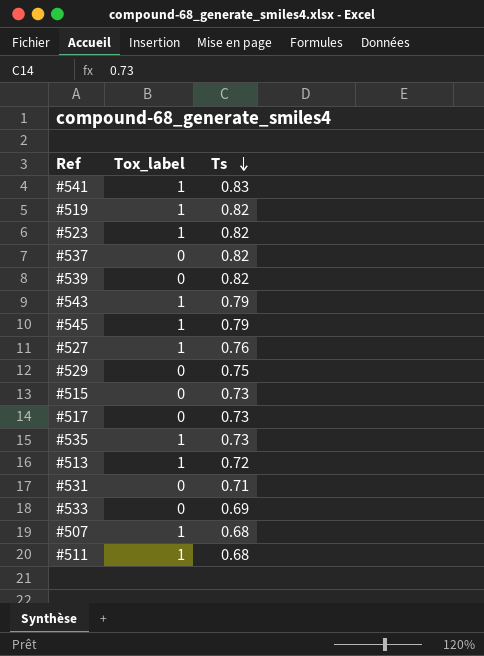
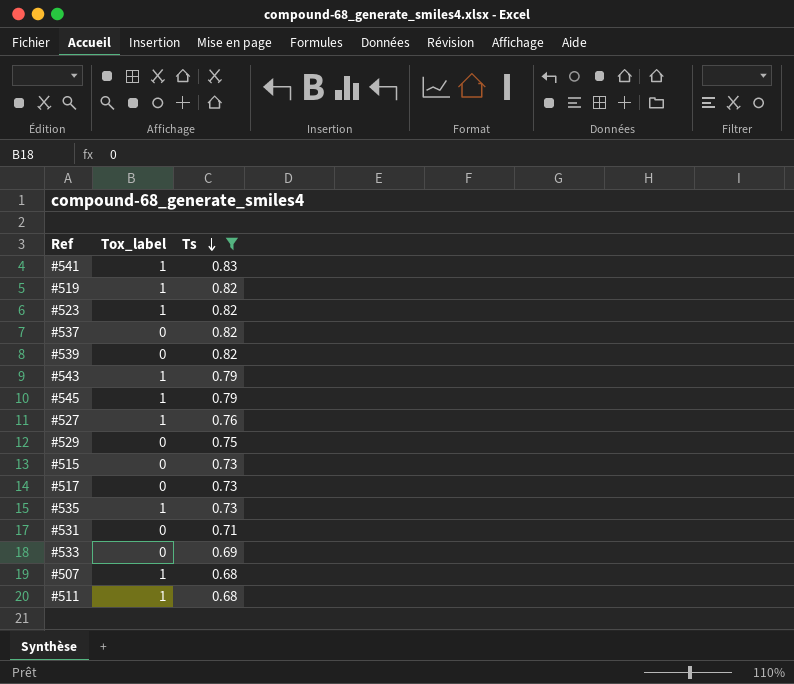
filter: none -> Ts != 0.72

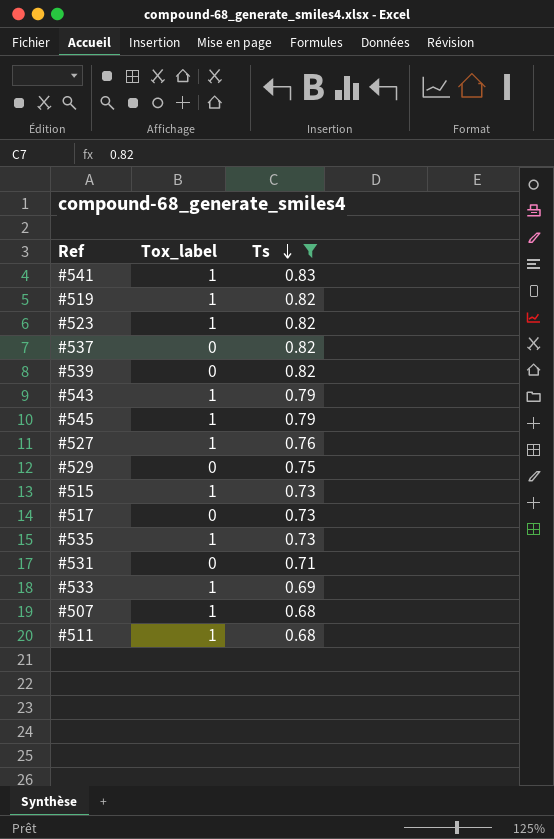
#515 | Tox_label: 0 -> 1
#533 | Tox_label: 0 -> 1

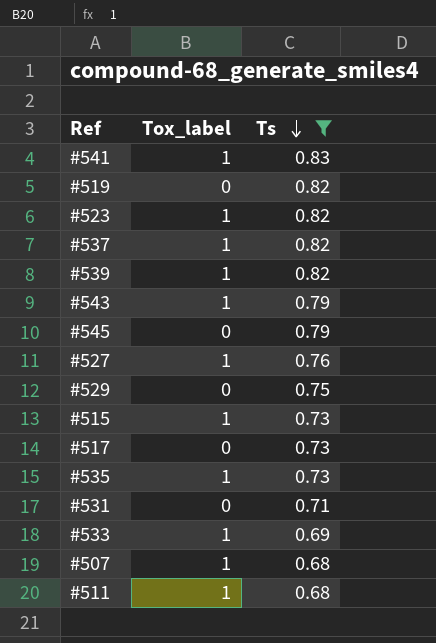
#519 | Tox_label: 1 -> 0
#537 | Tox_label: 0 -> 1
#539 | Tox_label: 0 -> 1
#545 | Tox_label: 1 -> 0

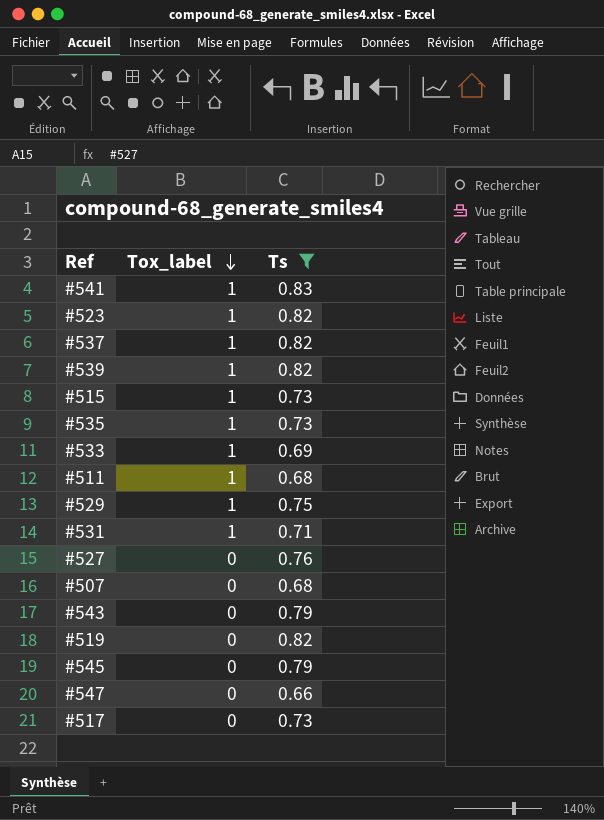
row order: Ts descending -> Tox_label descending
#529 | Tox_label: 0 -> 1
#531 | Tox_label: 0 -> 1
#527 | Tox_label: 1 -> 0
#507 | Tox_label: 1 -> 0
#543 | Tox_label: 1 -> 0
row #547: none -> 0 | 0.66

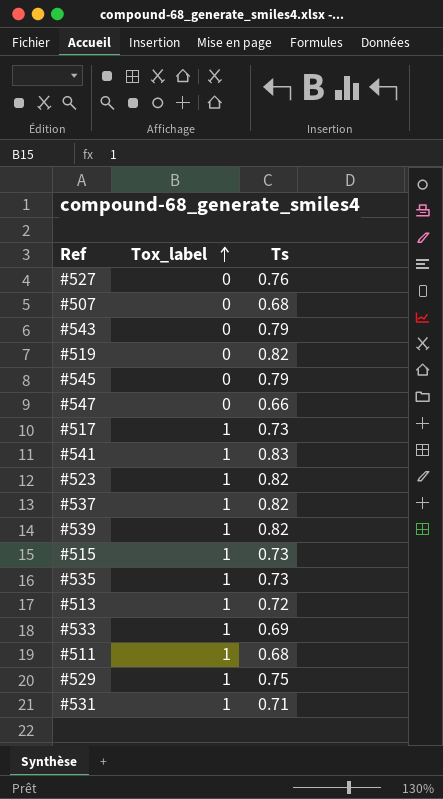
filter: Ts != 0.72 -> none
row order: Tox_label descending -> Tox_label ascending
#517 | Tox_label: 0 -> 1

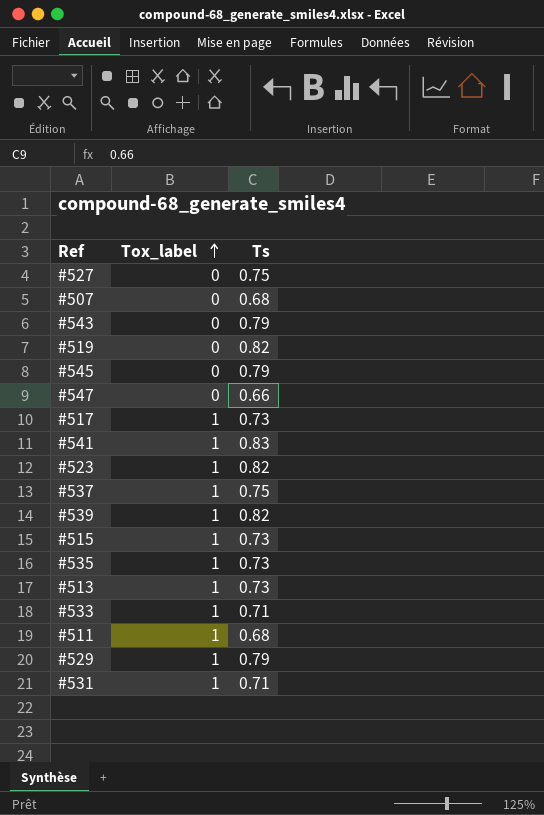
#527 | Ts: 0.76 -> 0.75
#537 | Ts: 0.82 -> 0.75
#513 | Ts: 0.72 -> 0.73
#533 | Ts: 0.69 -> 0.71
#529 | Ts: 0.75 -> 0.79

